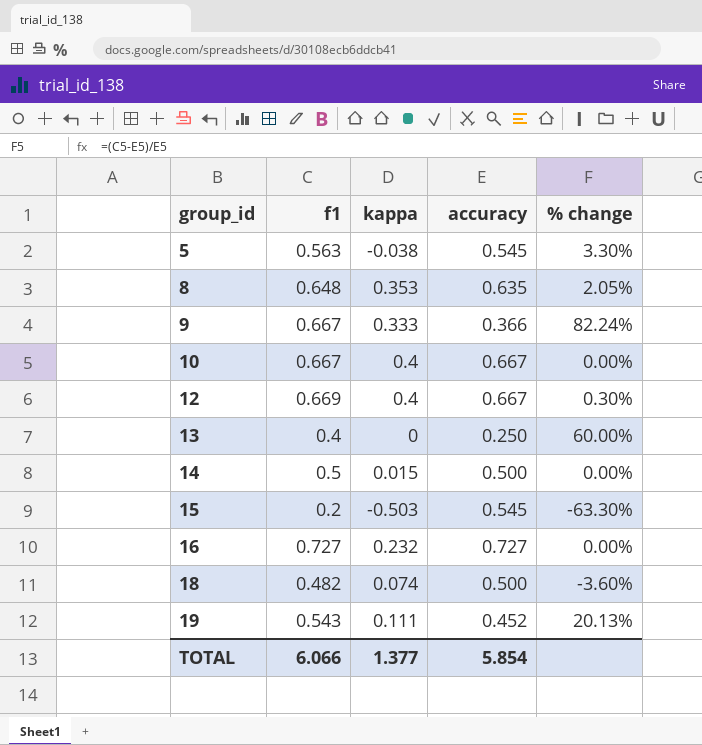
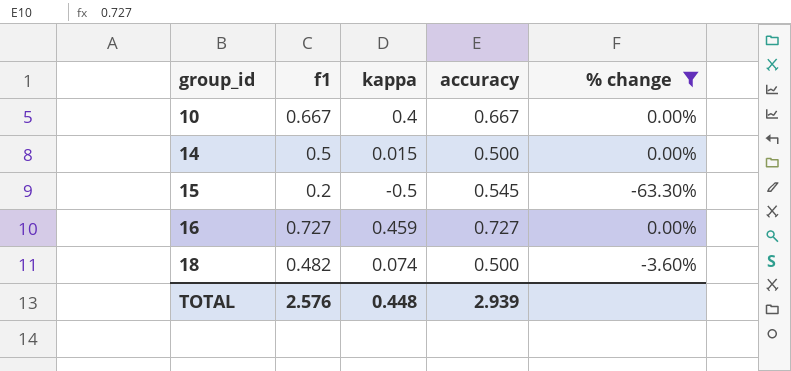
filter: none -> % change <= 0.00%
15 | kappa: -0.503 -> -0.5
16 | kappa: 0.232 -> 0.459
TOTAL | f1: 6.066 -> 2.576
TOTAL | kappa: 1.377 -> 0.448
TOTAL | accuracy: 5.854 -> 2.939

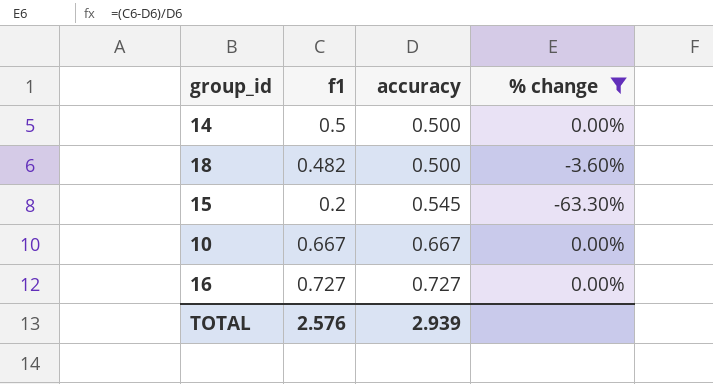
row order: group_id ascending -> accuracy ascending
column kappa | position: 3 -> none

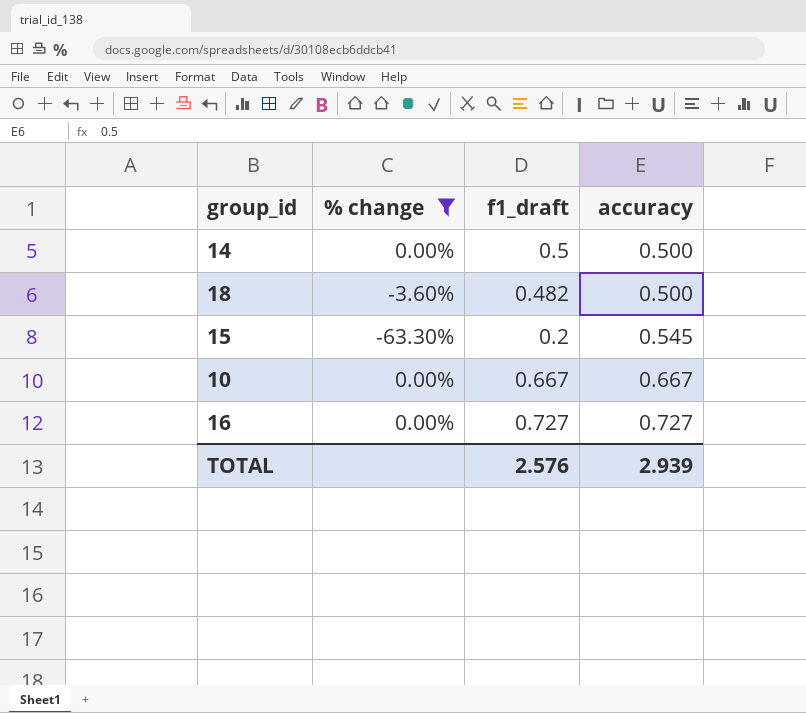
column % change | position: 4 -> 2
column name: f1 -> f1_draft

